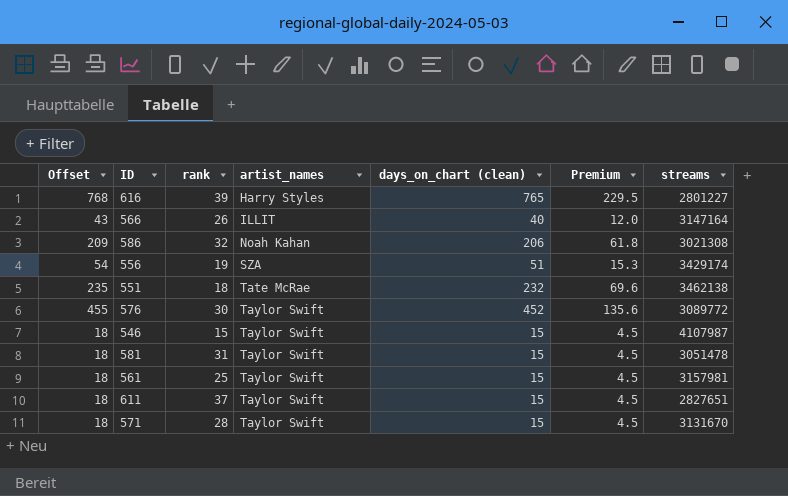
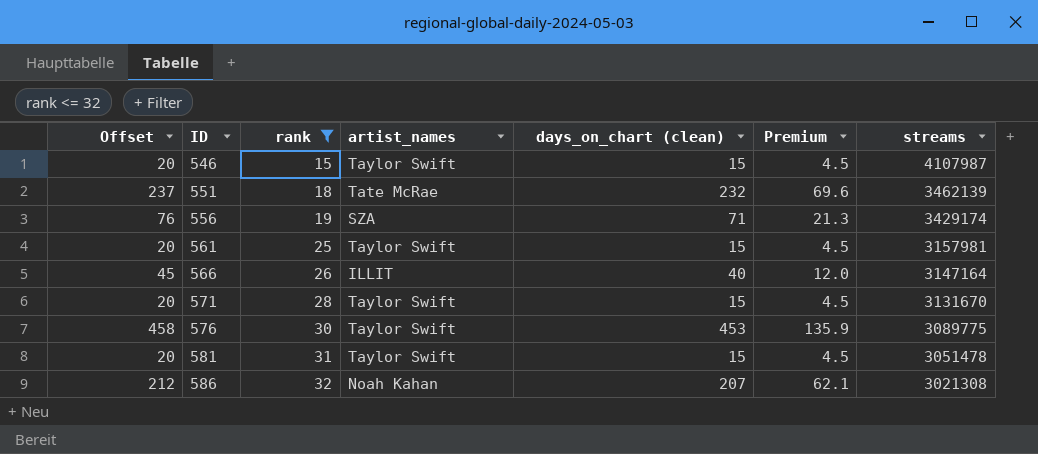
filter: none -> rank <= 32
row order: artist_names ascending -> ID ascending
column Offset | formula: [days_on_chart (clean)] + 3 -> [days_on_chart (clean)] + 5
551 | streams: 3462138 -> 3462139
556 | days_on_chart (clean): 51 -> 71
556 | Premium: 15.3 -> 21.3
576 | days_on_chart (clean): 452 -> 453
576 | Premium: 135.6 -> 135.9
576 | streams: 3089772 -> 3089775
586 | days_on_chart (clean): 206 -> 207
586 | Premium: 61.8 -> 62.1

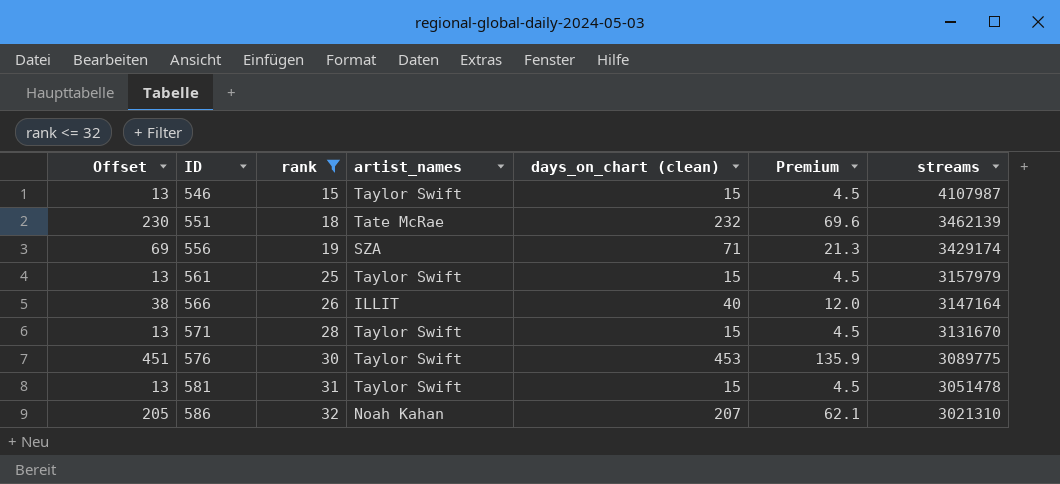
column Offset | formula: [days_on_chart (clean)] + 5 -> [days_on_chart (clean)] - 2
561 | streams: 3157981 -> 3157979
586 | streams: 3021308 -> 3021310

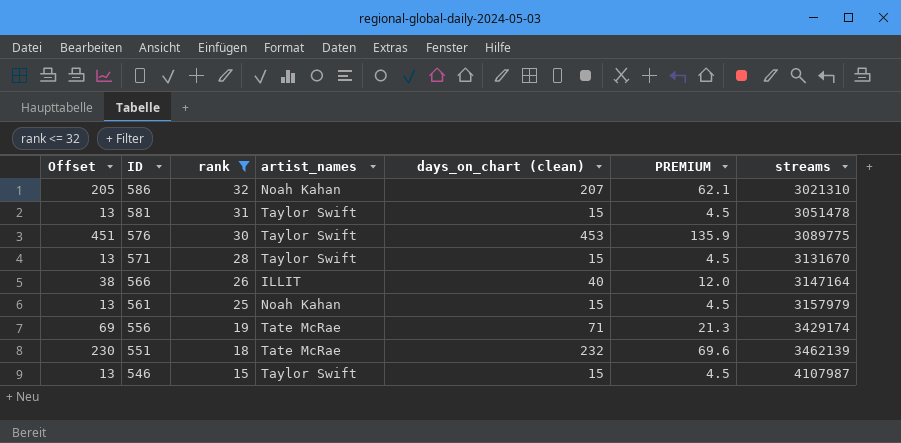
row order: ID ascending -> ID descending
column name: Premium -> PREMIUM
561 | artist_names: Taylor Swift -> Noah Kahan
556 | artist_names: SZA -> Tate McRae

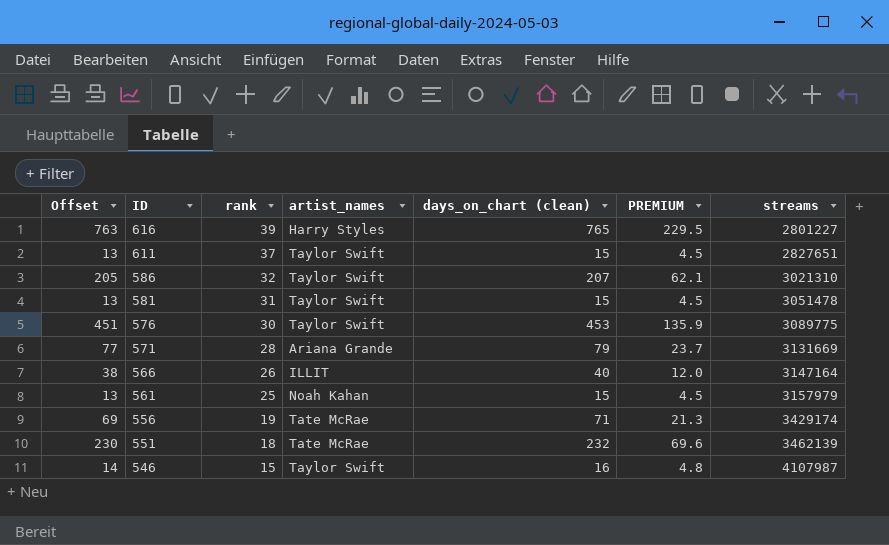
filter: rank <= 32 -> none
586 | artist_names: Noah Kahan -> Taylor Swift
571 | Offset: 13 -> 77
571 | artist_names: Taylor Swift -> Ariana Grande
571 | days_on_chart (clean): 15 -> 79
571 | PREMIUM: 4.5 -> 23.7
571 | streams: 3131670 -> 3131669
546 | Offset: 13 -> 14
546 | days_on_chart (clean): 15 -> 16
546 | PREMIUM: 4.5 -> 4.8

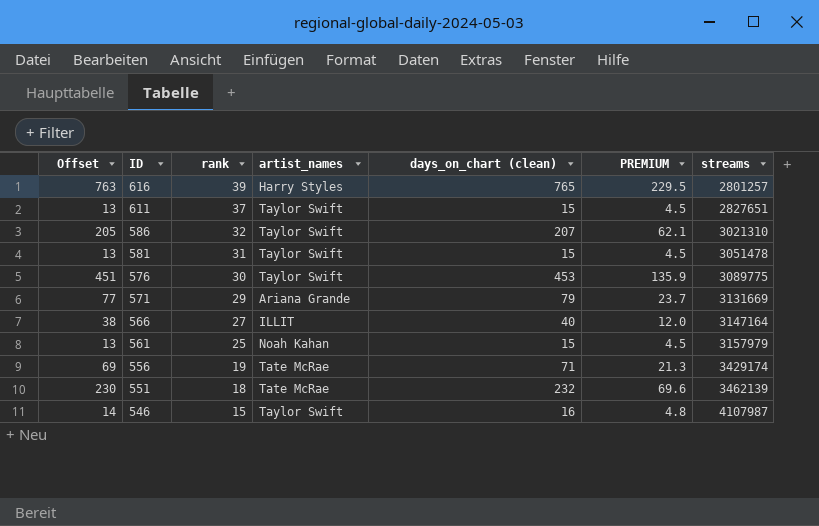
616 | streams: 2801227 -> 2801257
571 | rank: 28 -> 29
566 | rank: 26 -> 27

